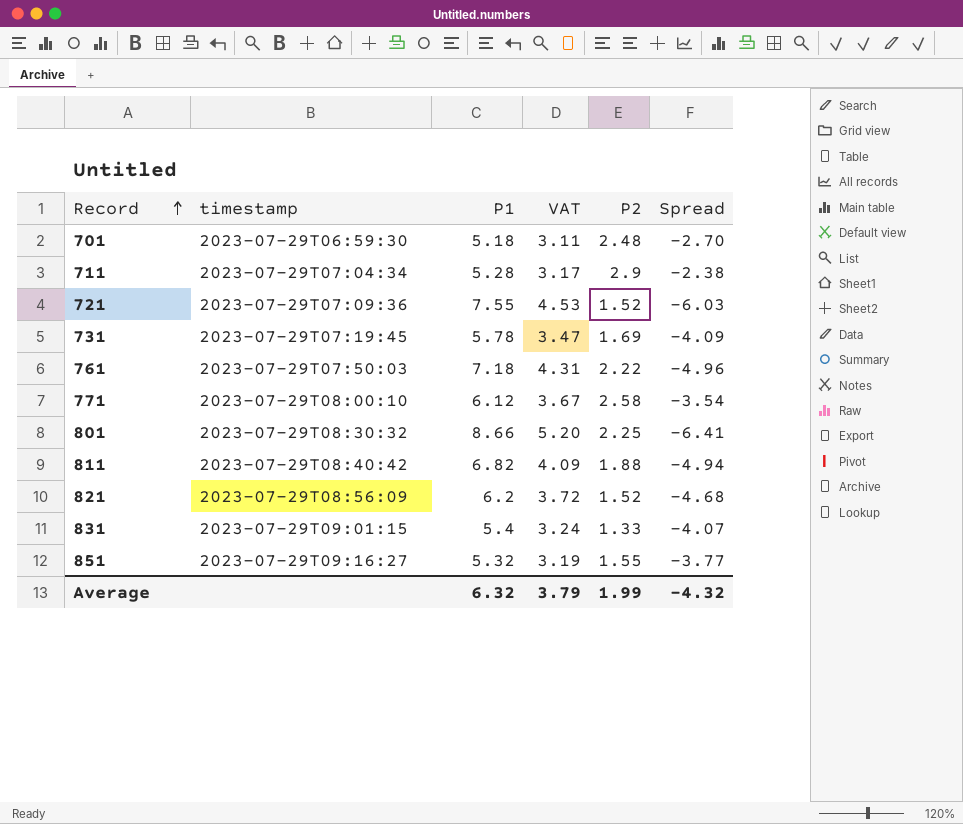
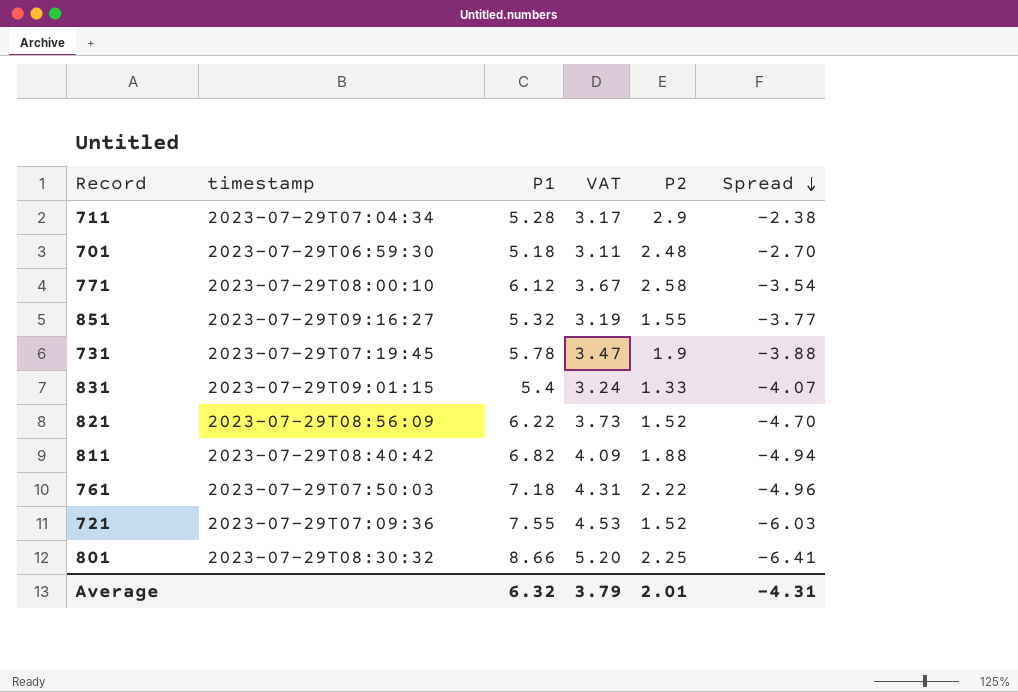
row order: Record ascending -> Spread descending
731 | P2: 1.69 -> 1.9
731 | Spread: -4.09 -> -3.88
821 | P1: 6.2 -> 6.22
821 | VAT: 3.72 -> 3.73
821 | Spread: -4.68 -> -4.70
Average | P2: 1.99 -> 2.01
Average | Spread: -4.32 -> -4.31

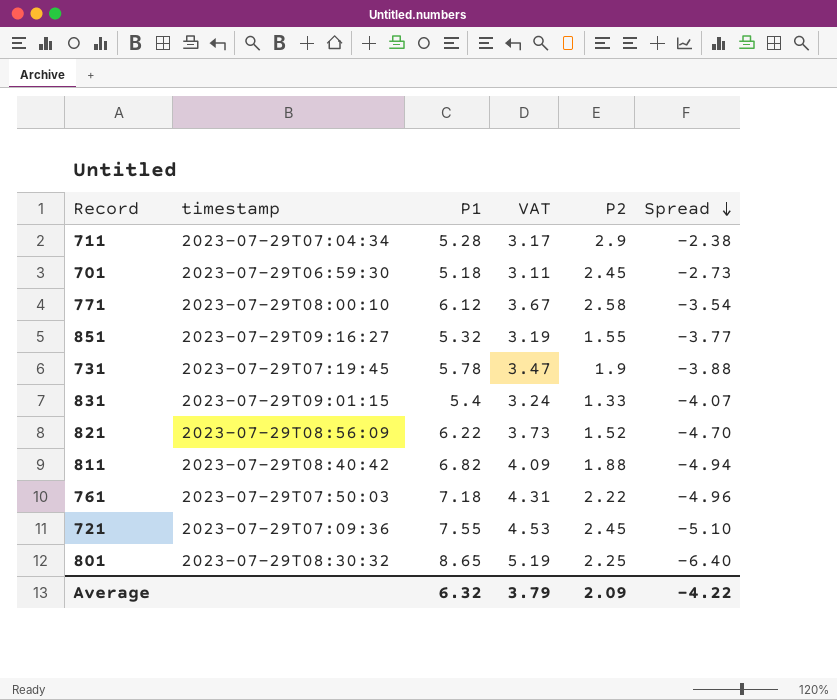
701 | P2: 2.48 -> 2.45
701 | Spread: -2.70 -> -2.73
721 | P2: 1.52 -> 2.45
721 | Spread: -6.03 -> -5.10
801 | P1: 8.66 -> 8.65
801 | VAT: 5.20 -> 5.19
801 | Spread: -6.41 -> -6.40
Average | P2: 2.01 -> 2.09
Average | Spread: -4.31 -> -4.22

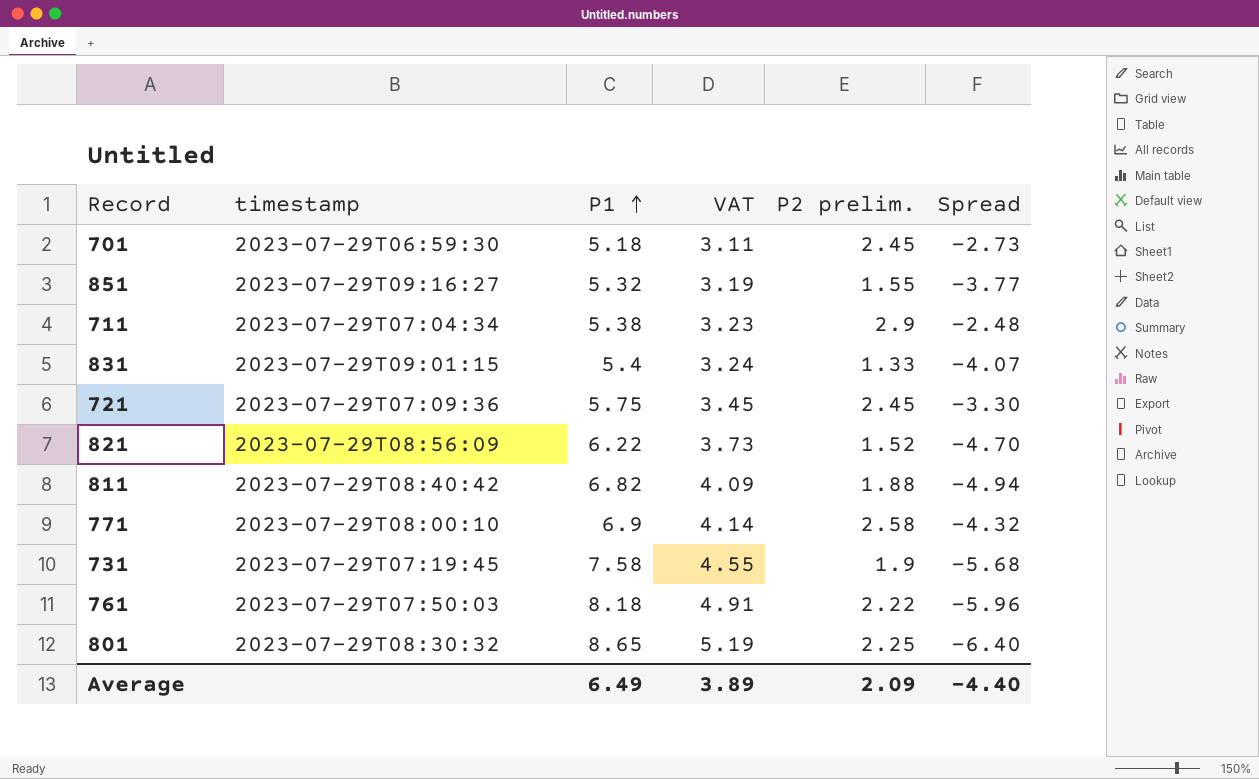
row order: Spread descending -> P1 ascending
column name: P2 -> P2 prelim.
711 | P1: 5.28 -> 5.38
711 | VAT: 3.17 -> 3.23
711 | Spread: -2.38 -> -2.48
721 | P1: 7.55 -> 5.75
721 | VAT: 4.53 -> 3.45
721 | Spread: -5.10 -> -3.30
771 | P1: 6.12 -> 6.9
771 | VAT: 3.67 -> 4.14
771 | Spread: -3.54 -> -4.32
731 | P1: 5.78 -> 7.58
731 | VAT: 3.47 -> 4.55
731 | Spread: -3.88 -> -5.68
761 | P1: 7.18 -> 8.18
761 | VAT: 4.31 -> 4.91
761 | Spread: -4.96 -> -5.96
Average | P1: 6.32 -> 6.49
Average | VAT: 3.79 -> 3.89
Average | Spread: -4.22 -> -4.40

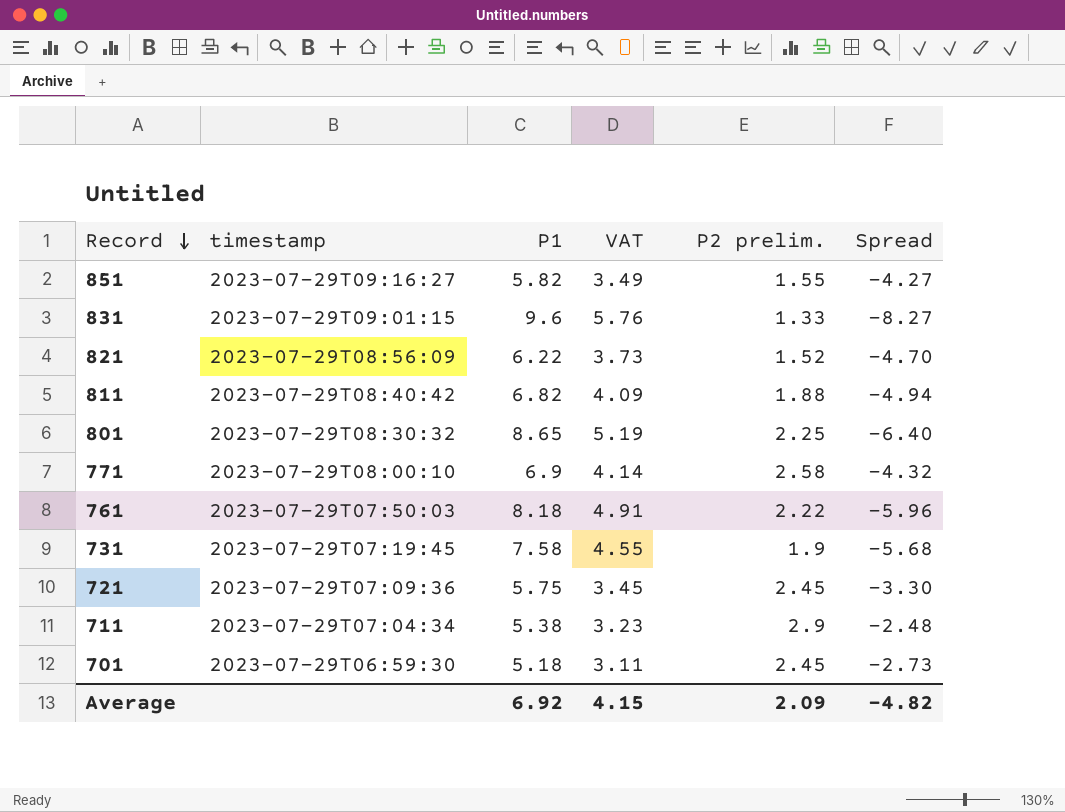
row order: P1 ascending -> Record descending
851 | P1: 5.32 -> 5.82
851 | VAT: 3.19 -> 3.49
851 | Spread: -3.77 -> -4.27
831 | P1: 5.4 -> 9.6
831 | VAT: 3.24 -> 5.76
831 | Spread: -4.07 -> -8.27
Average | P1: 6.49 -> 6.92
Average | VAT: 3.89 -> 4.15
Average | Spread: -4.40 -> -4.82

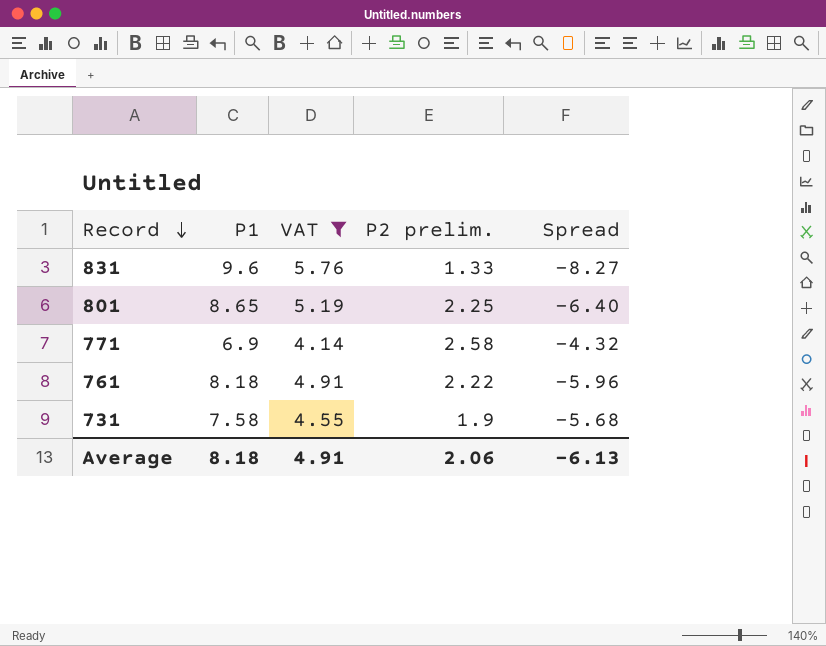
filter: none -> VAT >= 4.14
column timestamp | position: 2 -> none
Average | P1: 6.92 -> 8.18
Average | VAT: 4.15 -> 4.91
Average | P2 prelim.: 2.09 -> 2.06
Average | Spread: -4.82 -> -6.13

